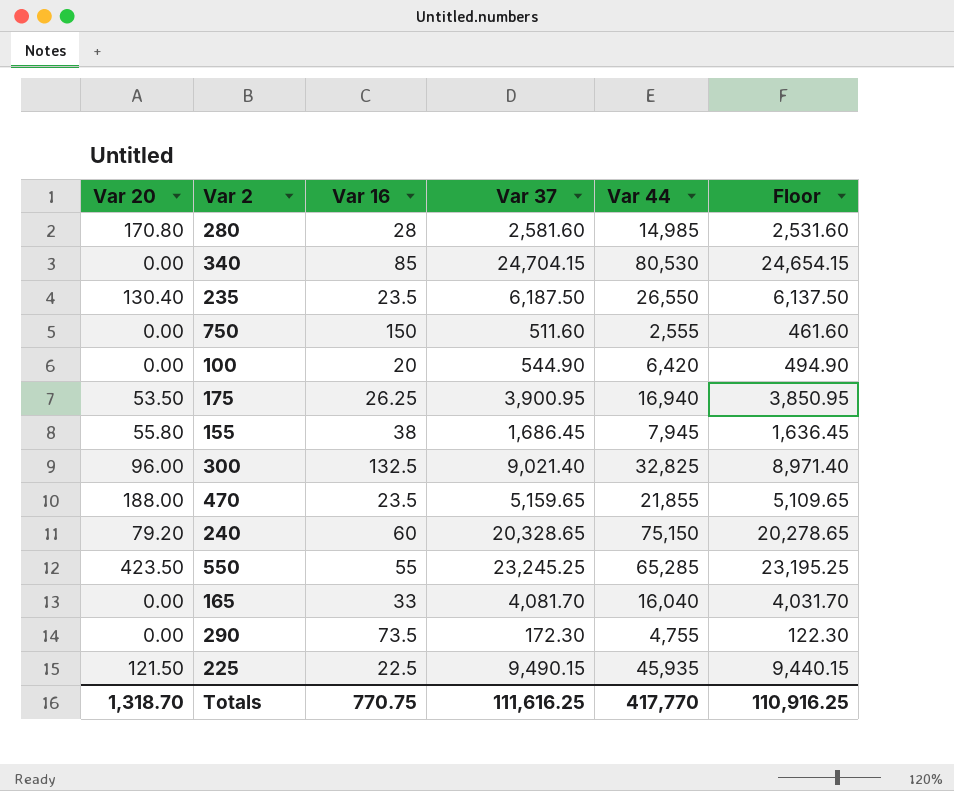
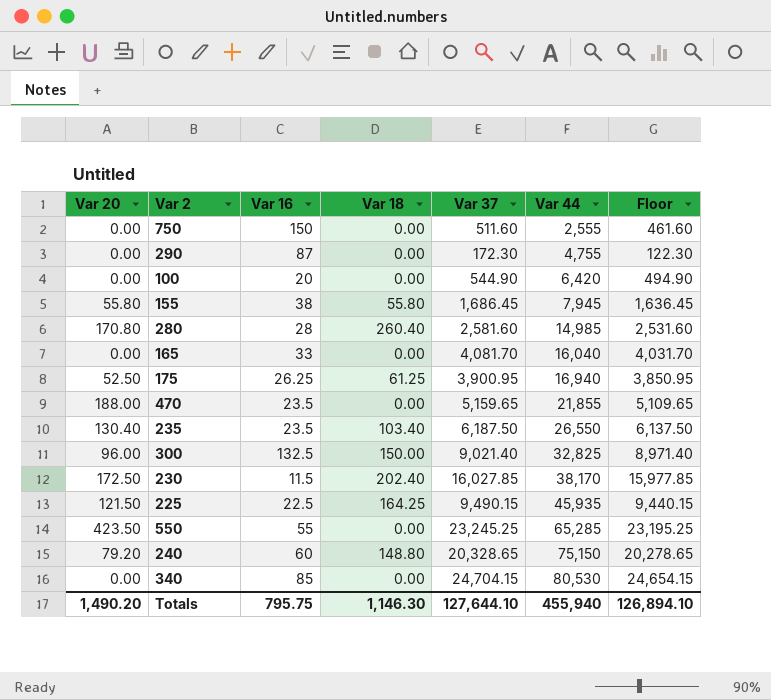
row order: none -> Var 44 ascending
column Var 18 | position: none -> 4
290 | Var 16: 73.5 -> 87
175 | Var 20: 53.50 -> 52.50
row 230: none -> 172.50 | 11.5 | 202.40 | 16,027.85 | 38,170 | 15,977.85
Totals | Var 20: 1,318.70 -> 1,490.20
Totals | Var 16: 770.75 -> 795.75
Totals | Var 37: 111,616.25 -> 127,644.10
Totals | Var 44: 417,770 -> 455,940
Totals | Floor: 110,916.25 -> 126,894.10

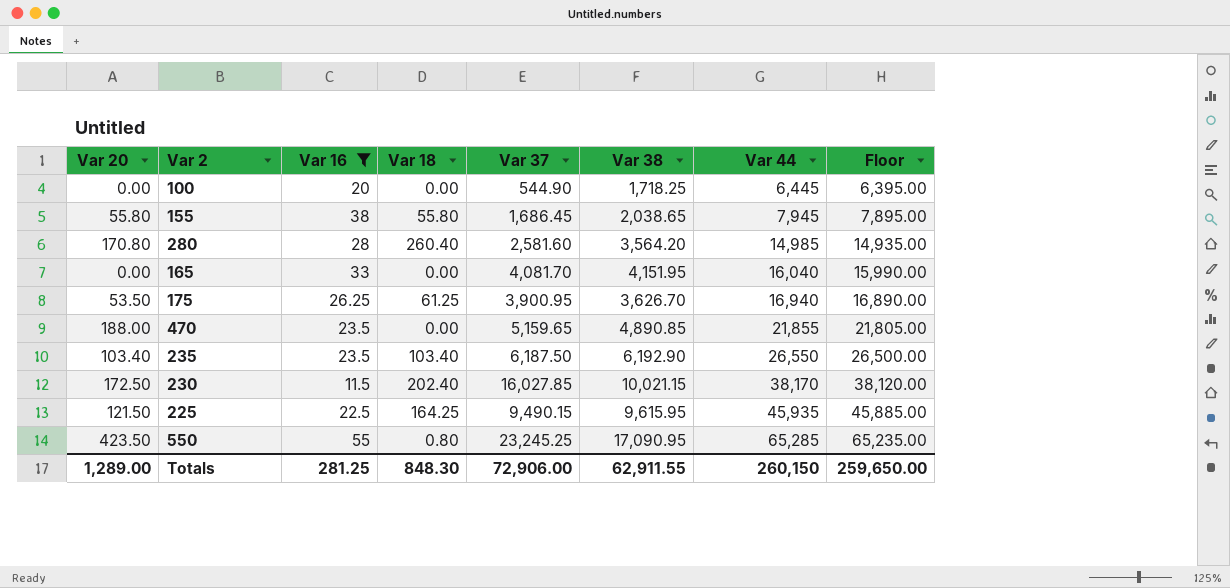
filter: none -> Var 16 <= 55
column Var 38 | position: none -> 6
column Floor | formula: [Var 37] - 50 -> [Var 44] - 50
100 | Var 44: 6,420 -> 6,445
175 | Var 20: 52.50 -> 53.50
235 | Var 20: 130.40 -> 103.40
550 | Var 18: 0.00 -> 0.80
Totals | Var 20: 1,490.20 -> 1,289.00
Totals | Var 16: 795.75 -> 281.25
Totals | Var 18: 1,146.30 -> 848.30
Totals | Var 37: 127,644.10 -> 72,906.00
Totals | Var 44: 455,940 -> 260,150
Totals | Floor: 126,894.10 -> 259,650.00

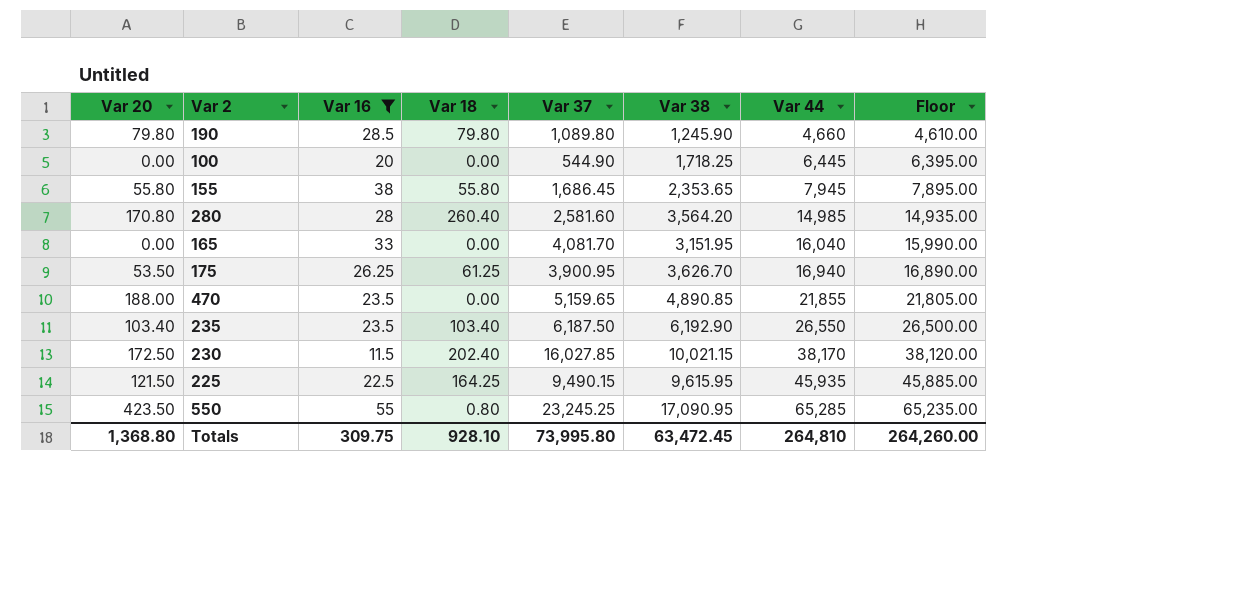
row 190: none -> 79.80 | 28.5 | 79.80 | 1,089.80 | 1,245.90 | 4,660 | 4,610.00
155 | Var 38: 2,038.65 -> 2,353.65
165 | Var 38: 4,151.95 -> 3,151.95
Totals | Var 20: 1,289.00 -> 1,368.80
Totals | Var 16: 281.25 -> 309.75
Totals | Var 18: 848.30 -> 928.10
Totals | Var 37: 72,906.00 -> 73,995.80
Totals | Var 38: 62,911.55 -> 63,472.45
Totals | Var 44: 260,150 -> 264,810
Totals | Floor: 259,650.00 -> 264,260.00

